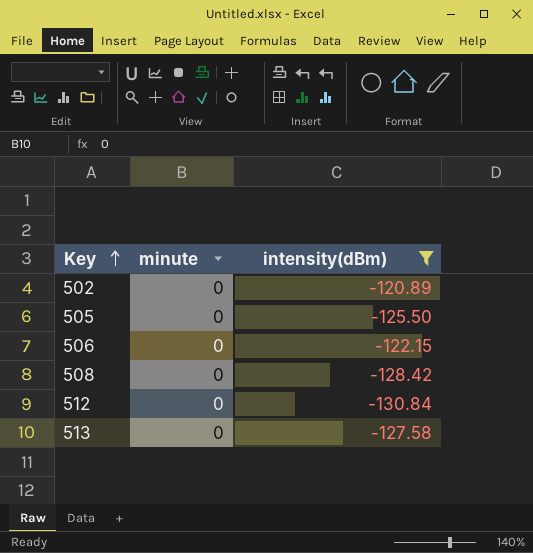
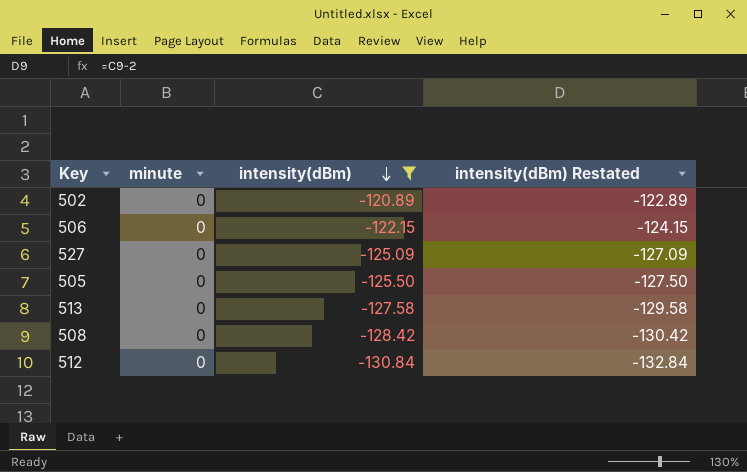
row order: Key ascending -> intensity(dBm) descending
column intensity(dBm) Restated | formula: none -> [intensity(dBm)] - 2
row 527: none -> 0 | -125.09 | -127.09

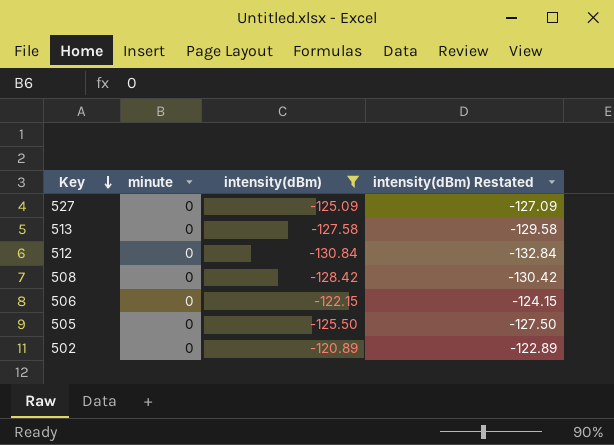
row order: intensity(dBm) descending -> Key descending

